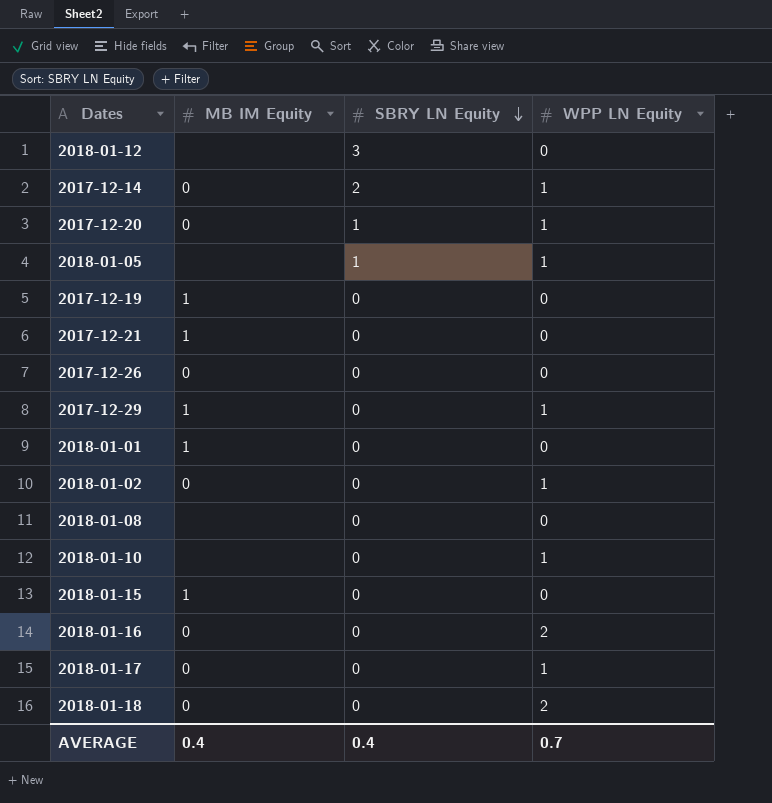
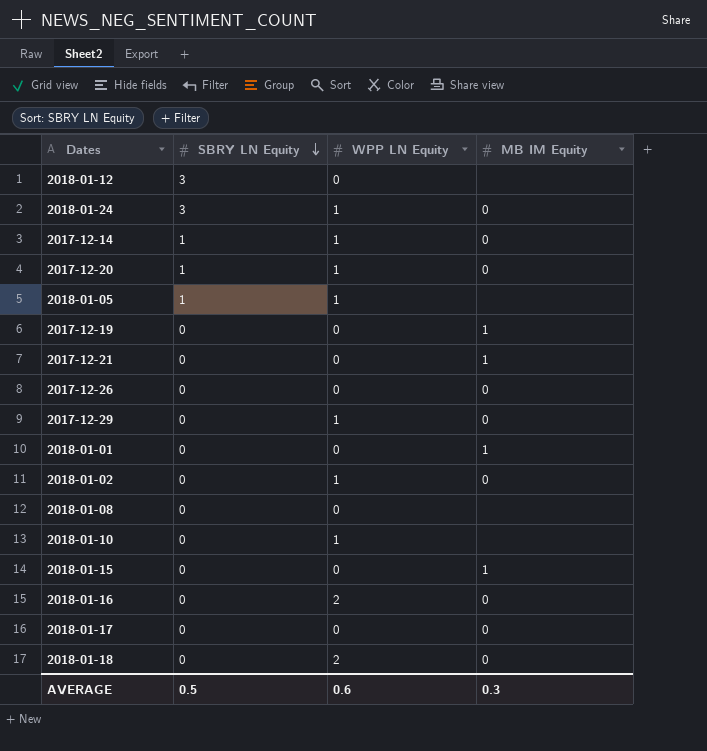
column MB IM Equity | position: 2 -> 4
row 2018-01-24: none -> 3 | 1 | 0
2017-12-14 | SBRY LN Equity: 2 -> 1
2017-12-29 | MB IM Equity: 1 -> 0
2018-01-17 | WPP LN Equity: 1 -> 0
AVERAGE | SBRY LN Equity: 0.4 -> 0.5
AVERAGE | WPP LN Equity: 0.7 -> 0.6
AVERAGE | MB IM Equity: 0.4 -> 0.3

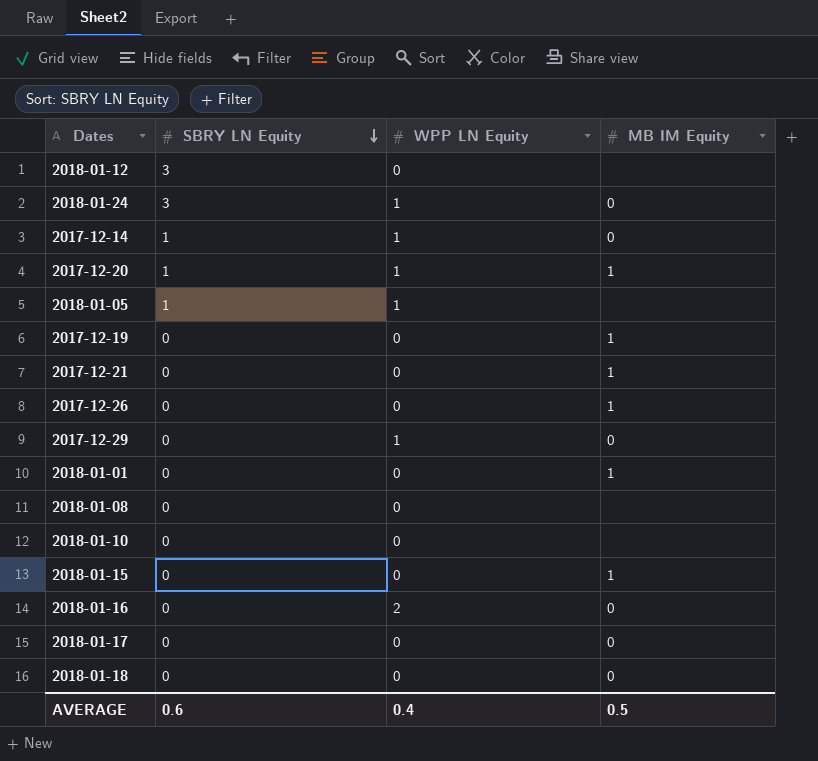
row 2018-01-02: 0 | 1 | 0 -> none
2017-12-20 | MB IM Equity: 0 -> 1
2017-12-26 | MB IM Equity: 0 -> 1
2018-01-10 | WPP LN Equity: 1 -> 0
2018-01-18 | WPP LN Equity: 2 -> 0
AVERAGE | SBRY LN Equity: 0.5 -> 0.6
AVERAGE | WPP LN Equity: 0.6 -> 0.4
AVERAGE | MB IM Equity: 0.3 -> 0.5

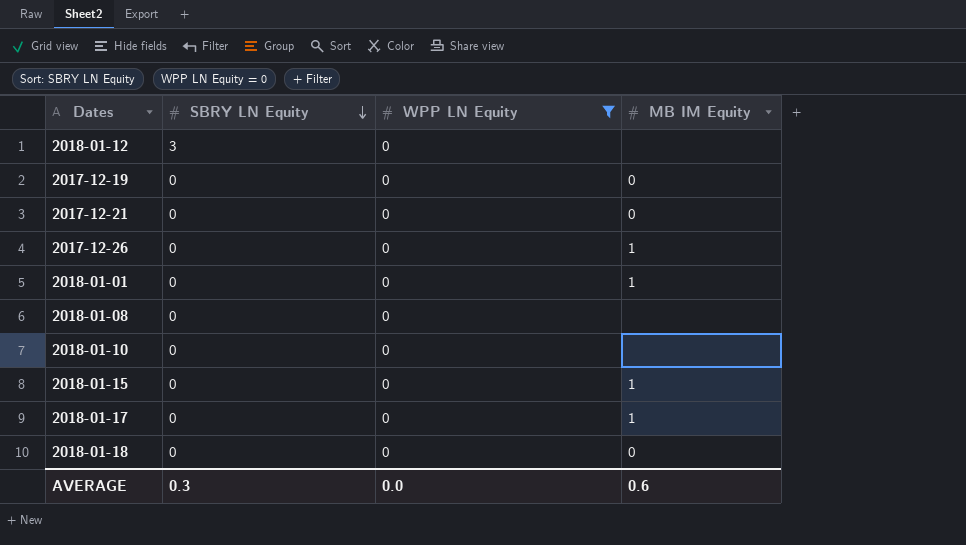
filter: none -> WPP LN Equity = 0
2017-12-19 | MB IM Equity: 1 -> 0
2017-12-21 | MB IM Equity: 1 -> 0
2018-01-17 | MB IM Equity: 0 -> 1
AVERAGE | SBRY LN Equity: 0.6 -> 0.3
AVERAGE | WPP LN Equity: 0.4 -> 0.0
AVERAGE | MB IM Equity: 0.5 -> 0.6

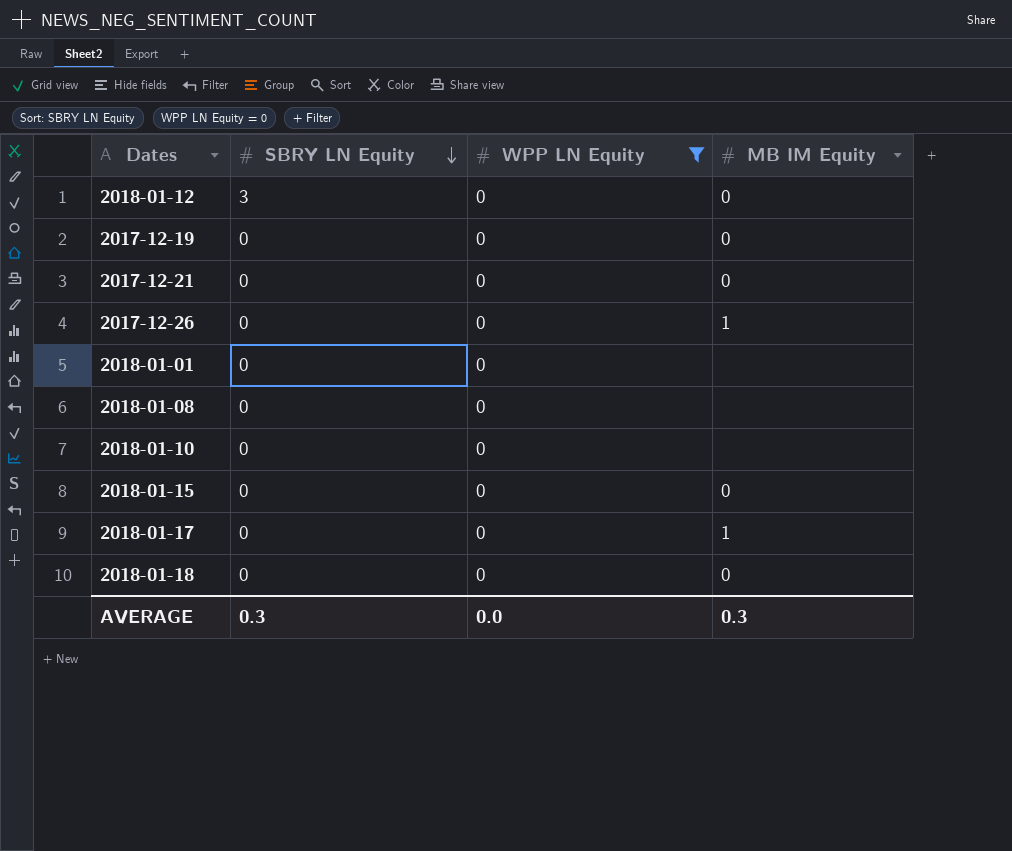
2018-01-12 | MB IM Equity: none -> 0
2018-01-01 | MB IM Equity: 1 -> none
2018-01-15 | MB IM Equity: 1 -> 0
AVERAGE | MB IM Equity: 0.6 -> 0.3

